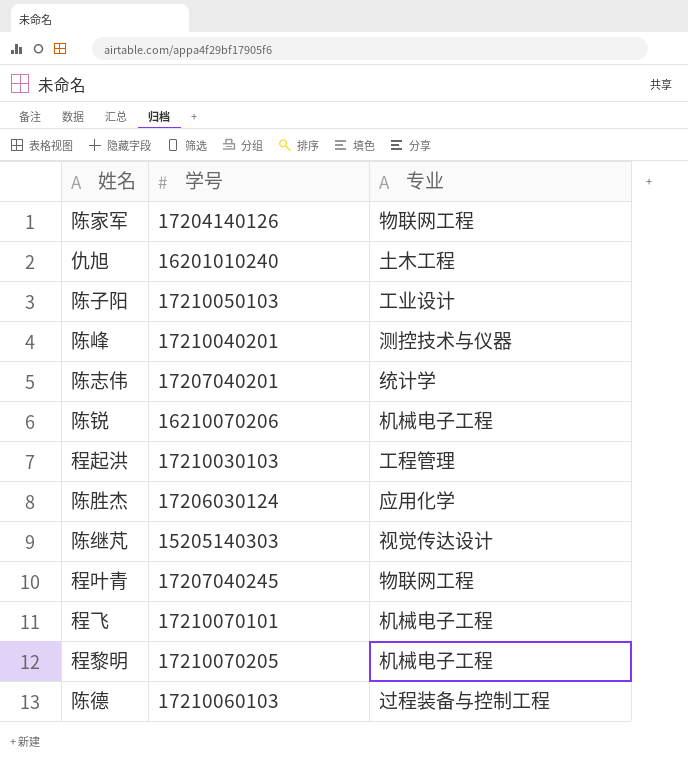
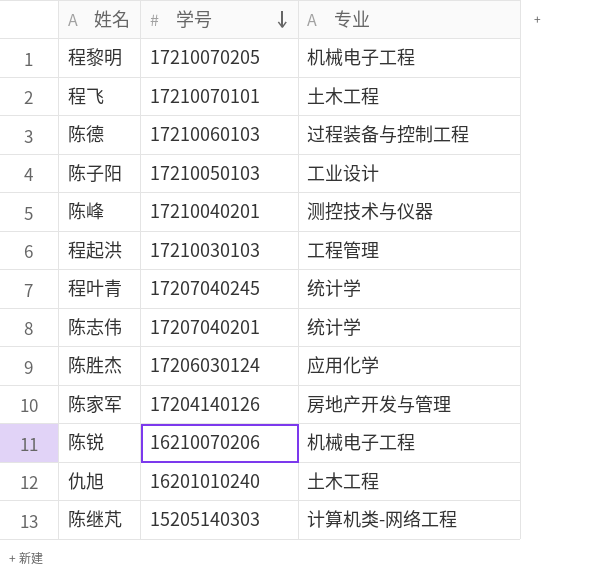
row order: none -> 学号 descending
程飞 | 专业: 机械电子工程 -> 土木工程
程叶青 | 专业: 物联网工程 -> 统计学
陈家军 | 专业: 物联网工程 -> 房地产开发与管理
陈继芃 | 专业: 视觉传达设计 -> 计算机类-网络工程

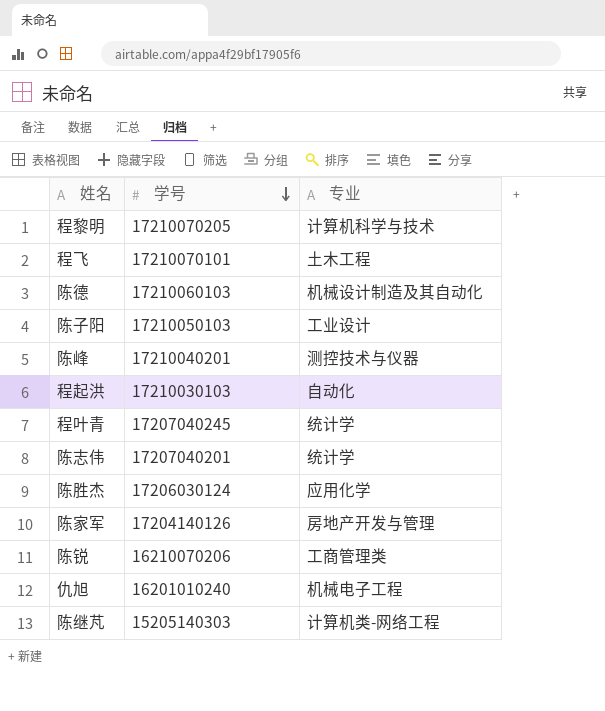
程黎明 | 专业: 机械电子工程 -> 计算机科学与技术
陈德 | 专业: 过程装备与控制工程 -> 机械设计制造及其自动化
程起洪 | 专业: 工程管理 -> 自动化
陈锐 | 专业: 机械电子工程 -> 工商管理类
仇旭 | 专业: 土木工程 -> 机械电子工程

